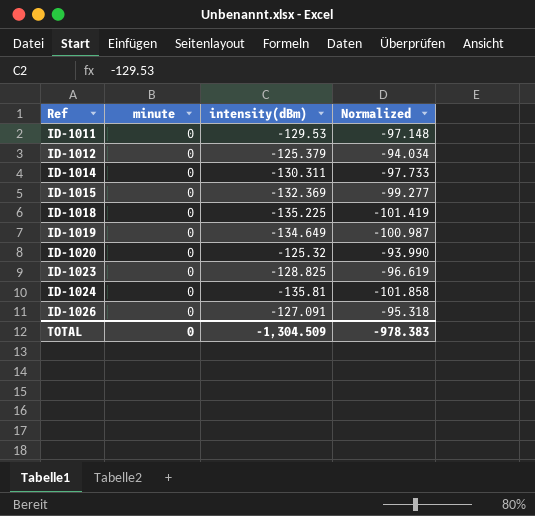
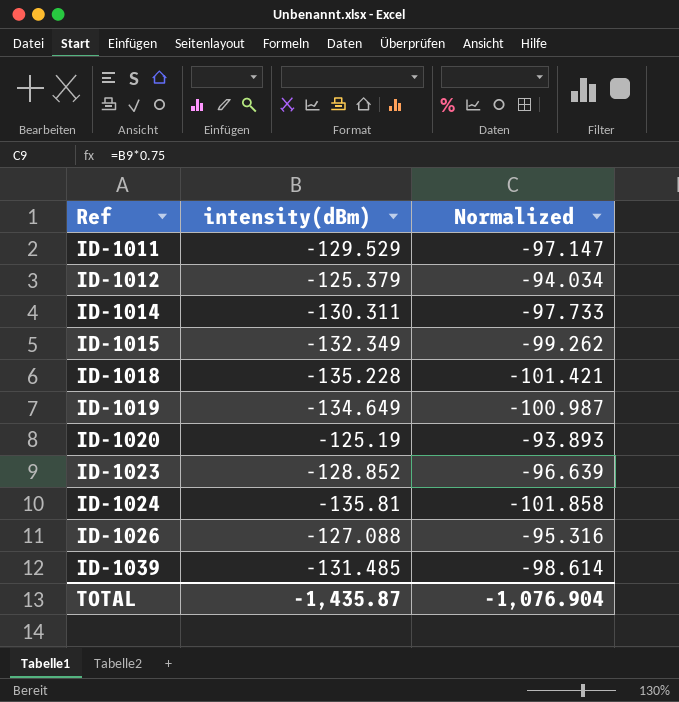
column minute | position: 2 -> none
ID-1011 | intensity(dBm): -129.53 -> -129.529
ID-1011 | Normalized: -97.148 -> -97.147
ID-1015 | intensity(dBm): -132.369 -> -132.349
ID-1015 | Normalized: -99.277 -> -99.262
ID-1018 | intensity(dBm): -135.225 -> -135.228
ID-1018 | Normalized: -101.419 -> -101.421
ID-1020 | intensity(dBm): -125.32 -> -125.19
ID-1020 | Normalized: -93.990 -> -93.893
ID-1023 | intensity(dBm): -128.825 -> -128.852
ID-1023 | Normalized: -96.619 -> -96.639
ID-1026 | intensity(dBm): -127.091 -> -127.088
ID-1026 | Normalized: -95.318 -> -95.316
row ID-1039: none -> -131.485 | -98.614
TOTAL | intensity(dBm): -1,304.509 -> -1,435.87
TOTAL | Normalized: -978.383 -> -1,076.904

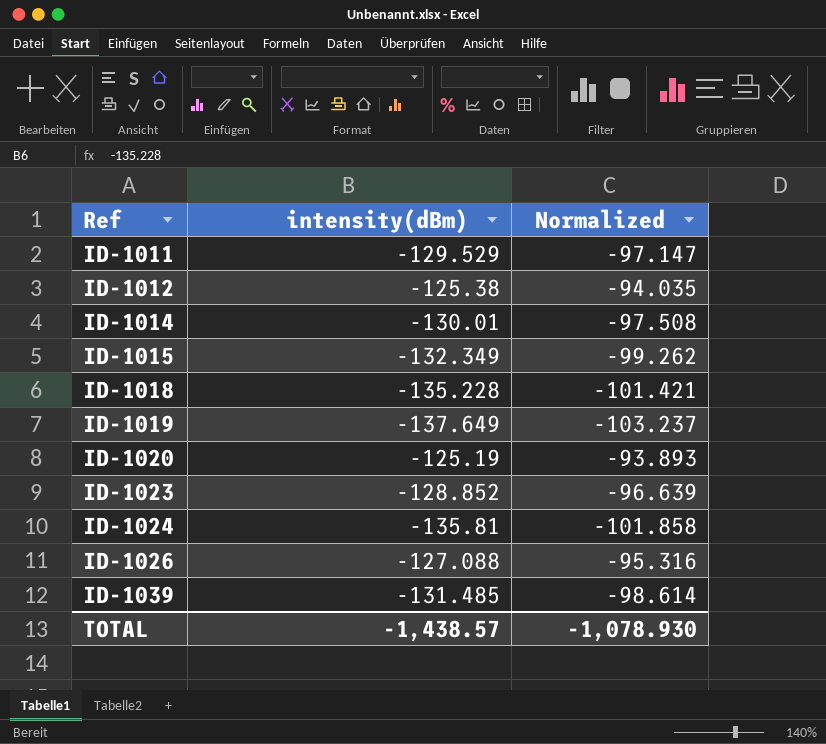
ID-1012 | intensity(dBm): -125.379 -> -125.38
ID-1012 | Normalized: -94.034 -> -94.035
ID-1014 | intensity(dBm): -130.311 -> -130.01
ID-1014 | Normalized: -97.733 -> -97.508
ID-1019 | intensity(dBm): -134.649 -> -137.649
ID-1019 | Normalized: -100.987 -> -103.237
TOTAL | intensity(dBm): -1,435.87 -> -1,438.57
TOTAL | Normalized: -1,076.904 -> -1,078.930

